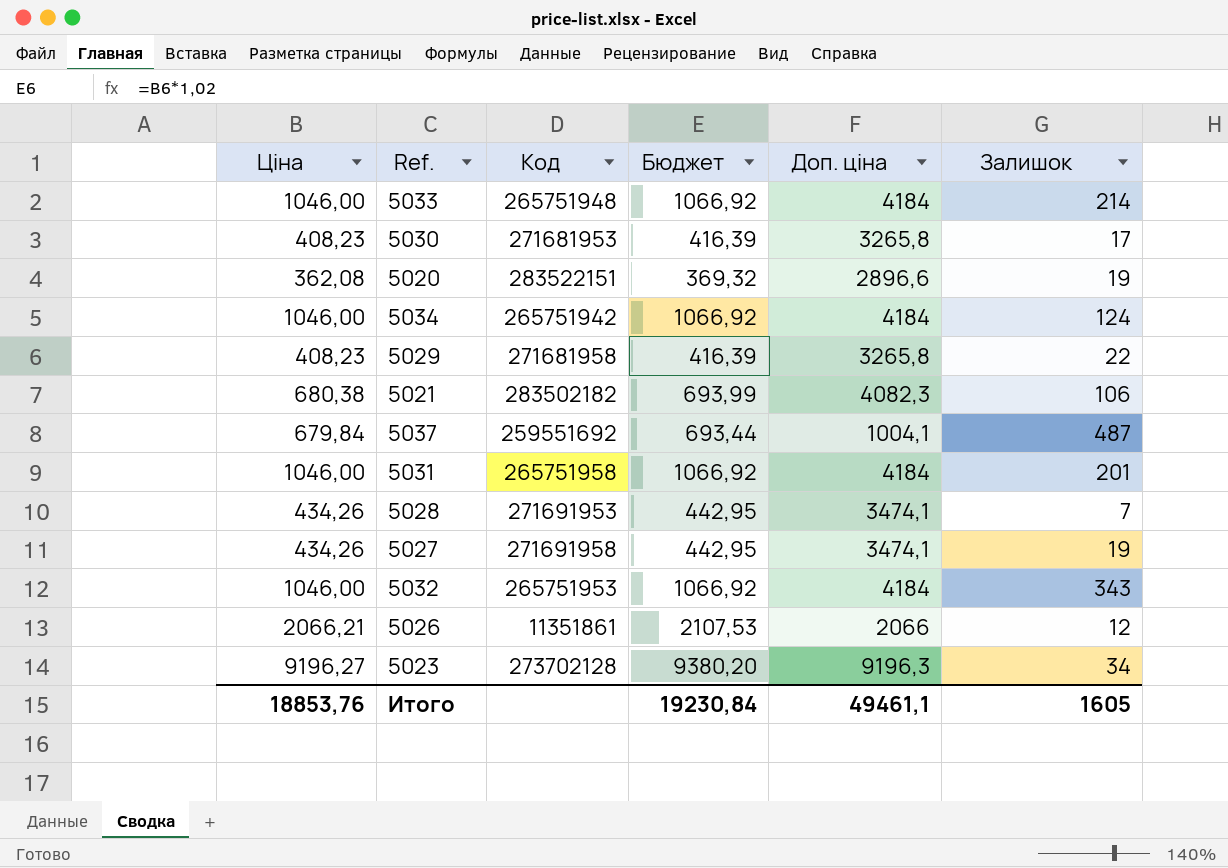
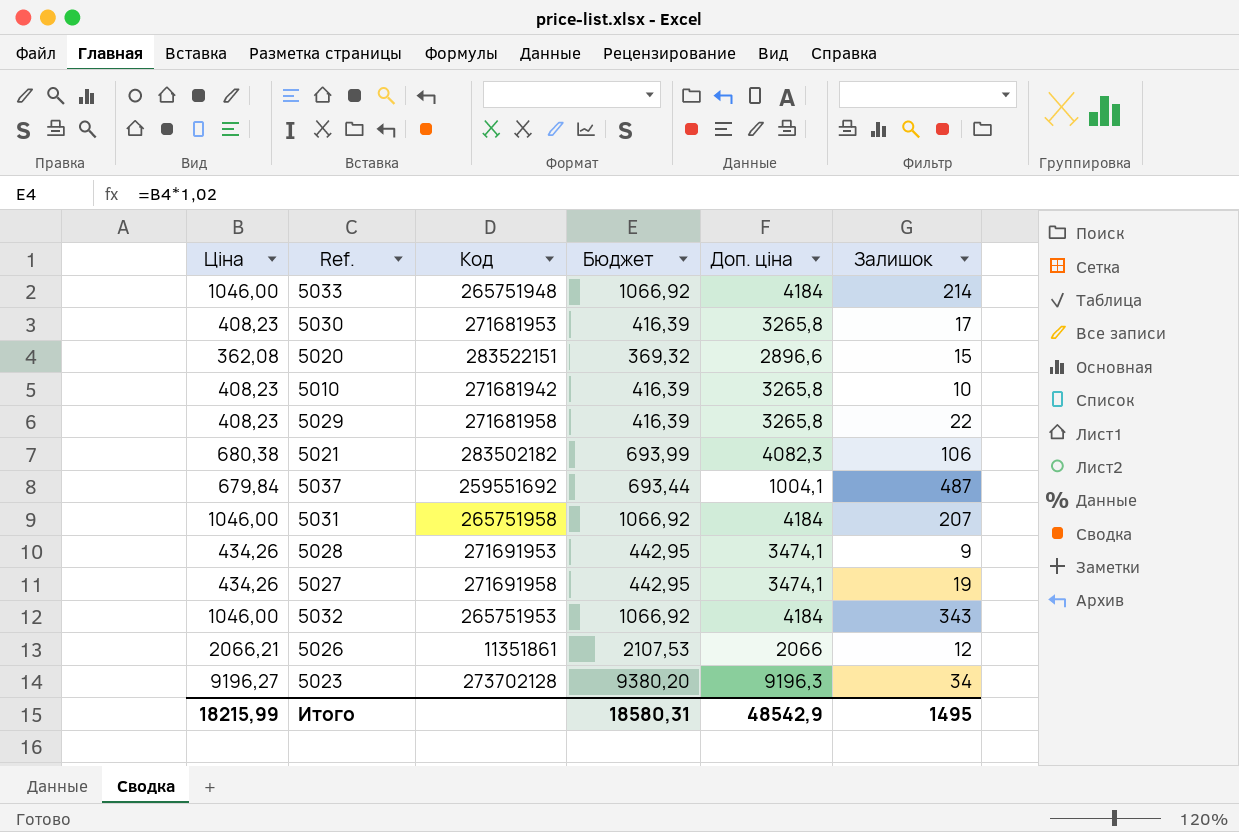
row 5034: 1046,00 | 265751942 | 1066,92 | 4184 | 124 -> none
5020 | Залишок: 19 -> 15
row 5010: none -> 408,23 | 271681942 | 416,39 | 3265,8 | 10
5031 | Залишок: 201 -> 207
5028 | Залишок: 7 -> 9
Итого | Ціна: 18853,76 -> 18215,99
Итого | Бюджет: 19230,84 -> 18580,31
Итого | Доп. ціна: 49461,1 -> 48542,9
Итого | Залишок: 1605 -> 1495

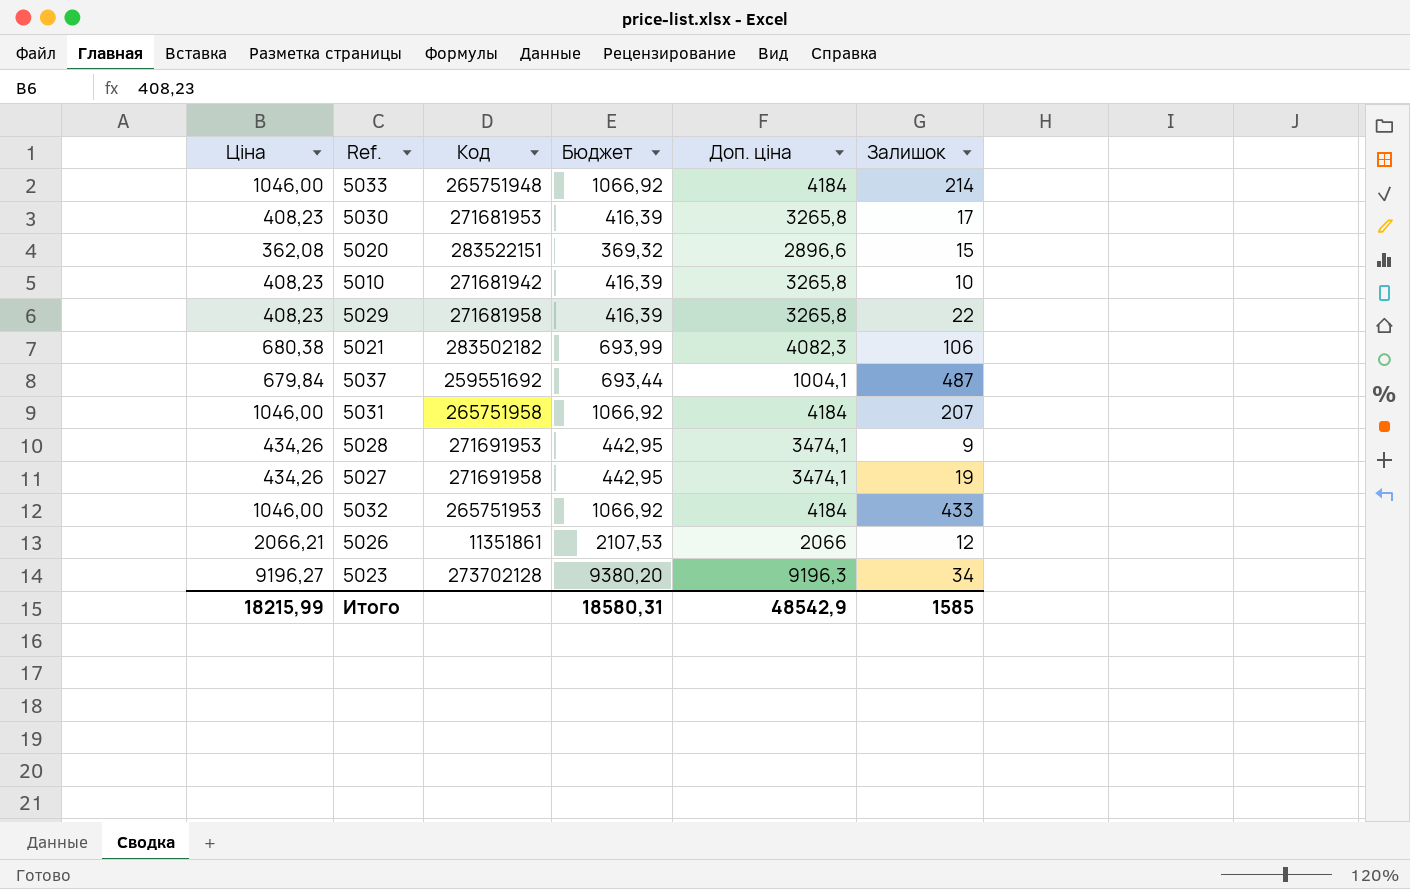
5032 | Залишок: 343 -> 433
Итого | Залишок: 1495 -> 1585

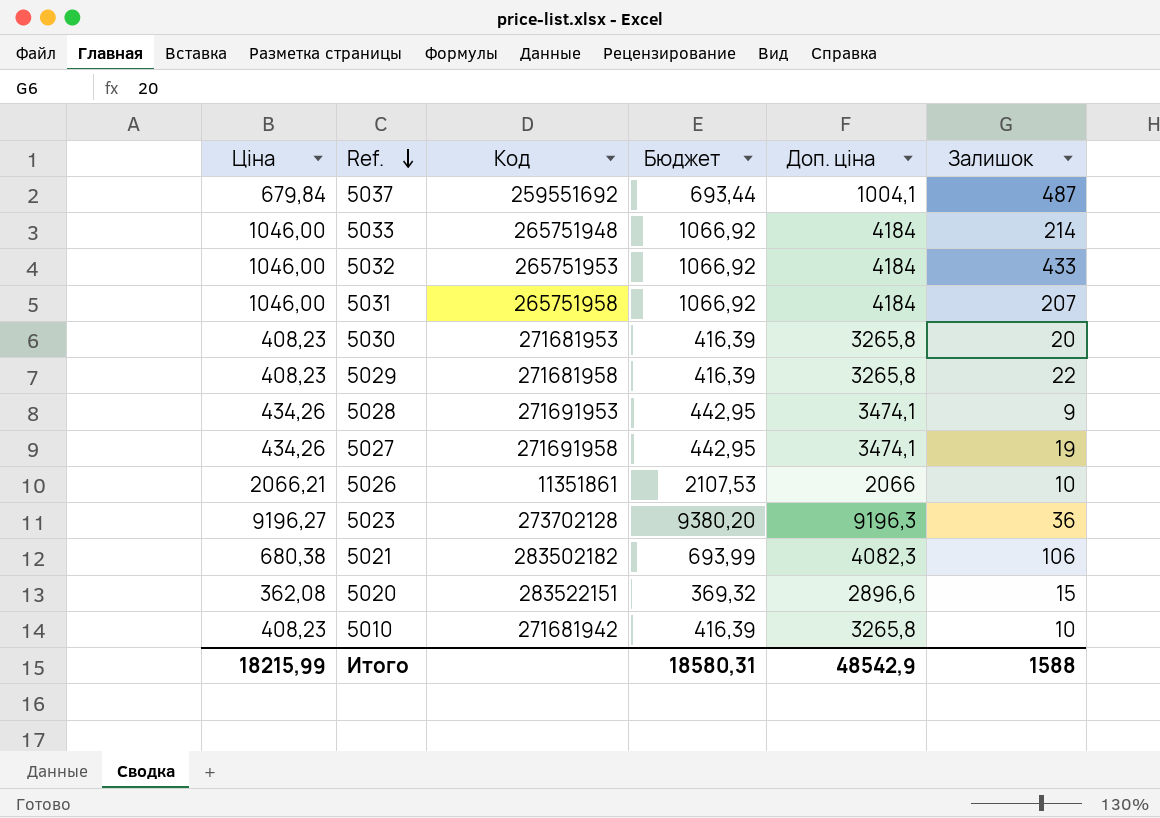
row order: none -> Ref. descending
5030 | Залишок: 17 -> 20
5026 | Залишок: 12 -> 10
5023 | Залишок: 34 -> 36
Итого | Залишок: 1585 -> 1588

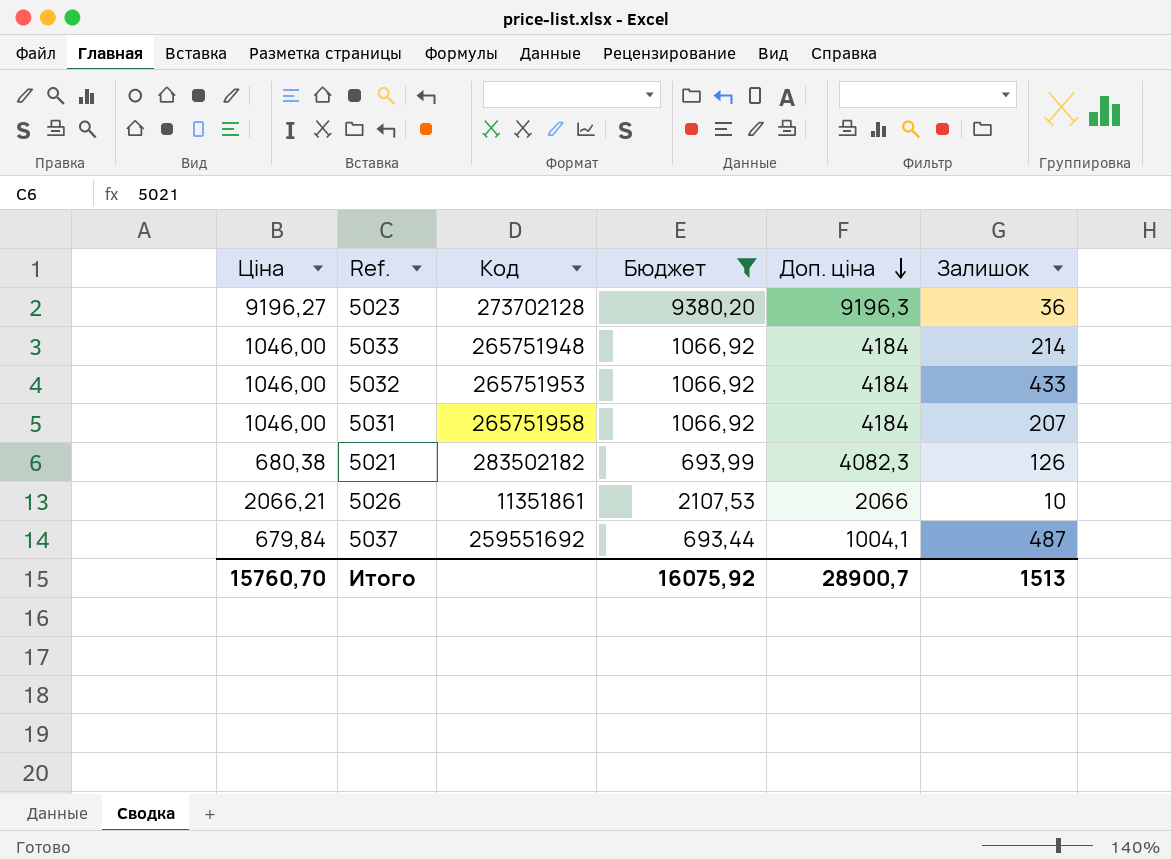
filter: none -> Бюджет >= 693,44
row order: Ref. descending -> Доп. ціна descending
5021 | Залишок: 106 -> 126
Итого | Ціна: 18215,99 -> 15760,70
Итого | Бюджет: 18580,31 -> 16075,92
Итого | Доп. ціна: 48542,9 -> 28900,7
Итого | Залишок: 1588 -> 1513

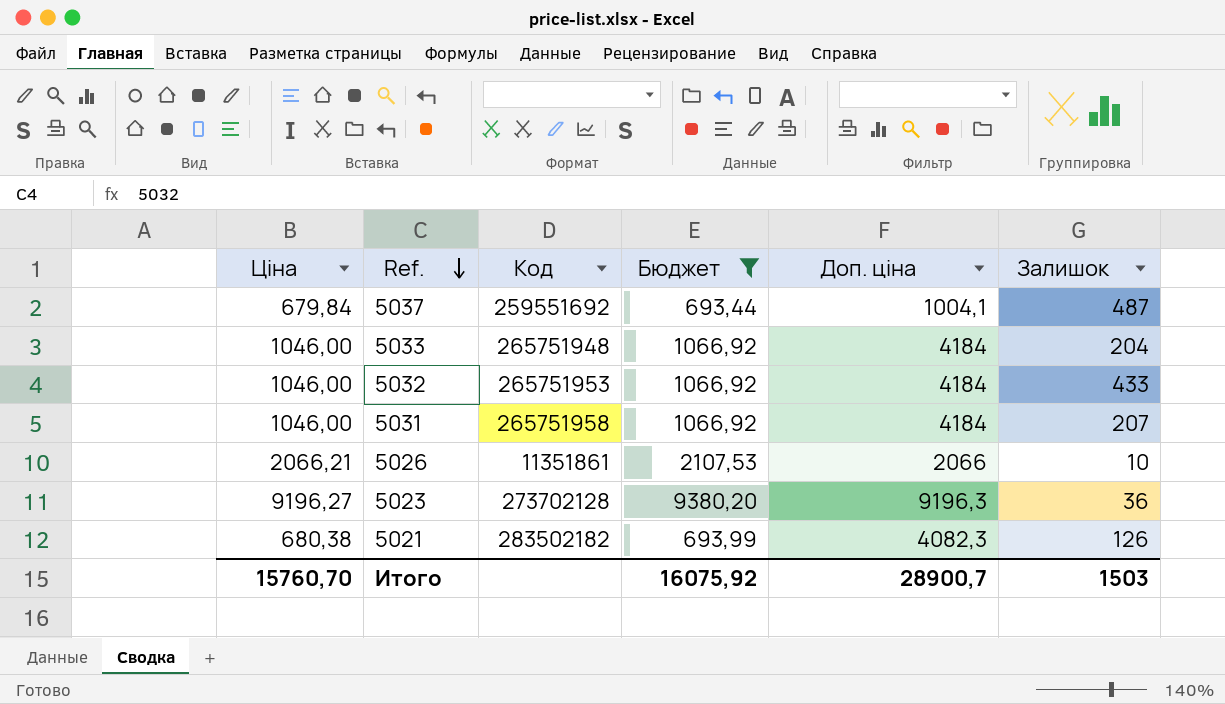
row order: Доп. ціна descending -> Ref. descending
5033 | Залишок: 214 -> 204
Итого | Залишок: 1513 -> 1503

